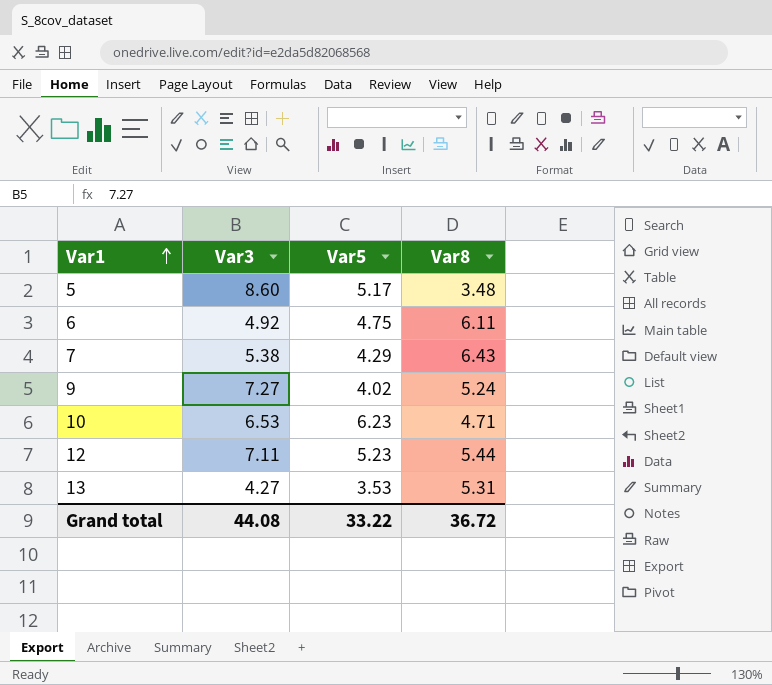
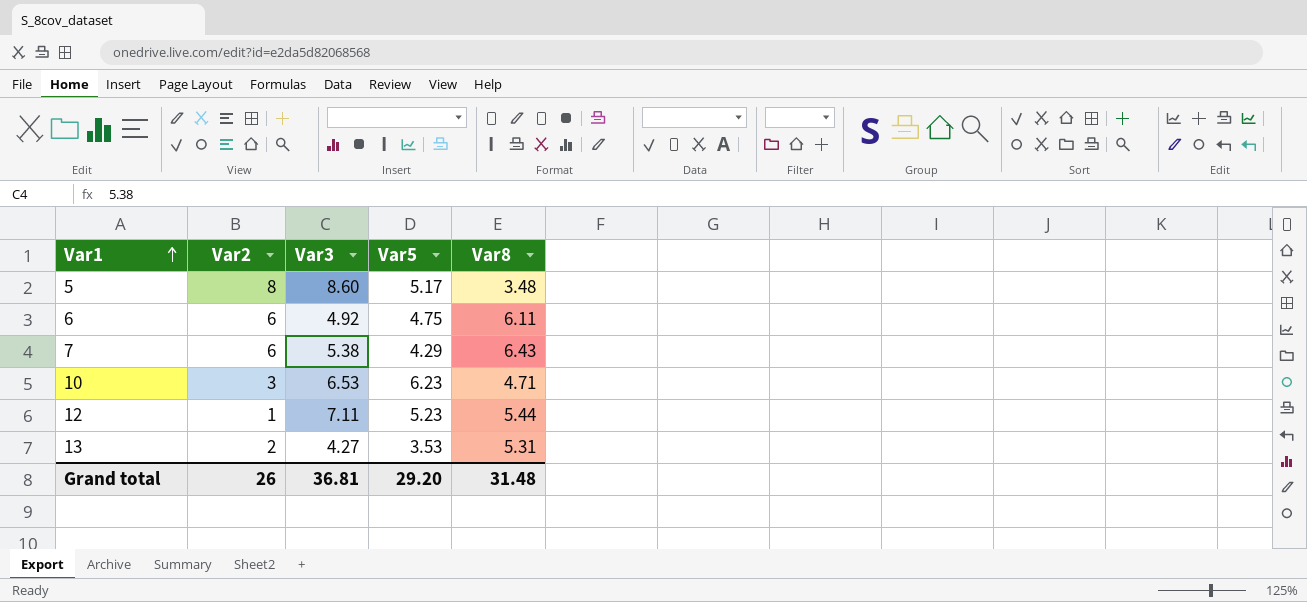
column Var2 | position: none -> 2
row 9: 7.27 | 4.02 | 5.24 -> none
Grand total | Var3: 44.08 -> 36.81
Grand total | Var5: 33.22 -> 29.20
Grand total | Var8: 36.72 -> 31.48

